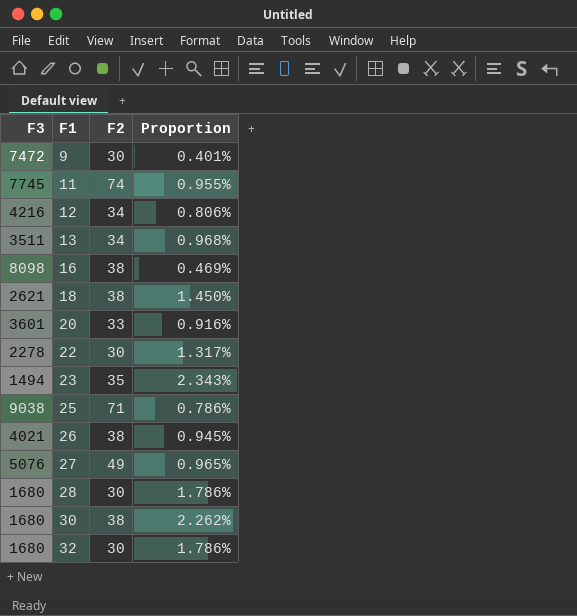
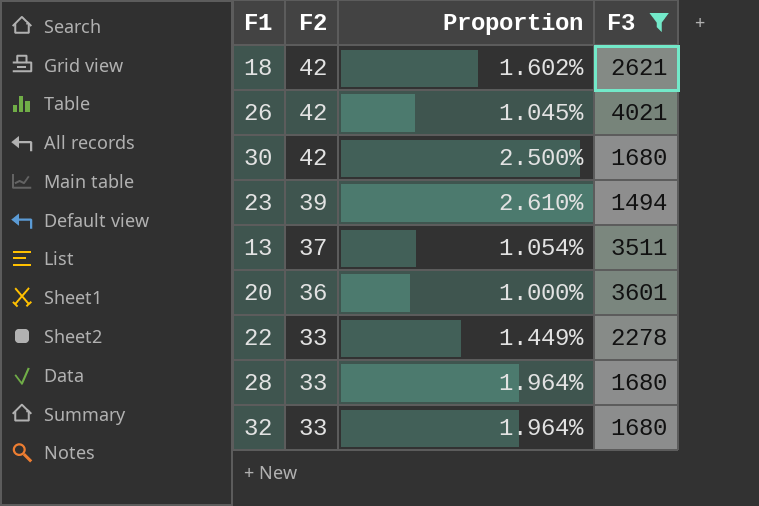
filter: none -> F3 <= 4021
row order: F1 ascending -> F2 descending
column F3 | position: 1 -> 4
18 | F2: 38 -> 42
18 | Proportion: 1.450% -> 1.602%
26 | F2: 38 -> 42
26 | Proportion: 0.945% -> 1.045%
30 | F2: 38 -> 42
30 | Proportion: 2.262% -> 2.500%
23 | F2: 35 -> 39
23 | Proportion: 2.343% -> 2.610%
13 | F2: 34 -> 37
13 | Proportion: 0.968% -> 1.054%
20 | F2: 33 -> 36
20 | Proportion: 0.916% -> 1.000%
22 | F2: 30 -> 33
22 | Proportion: 1.317% -> 1.449%
28 | F2: 30 -> 33
28 | Proportion: 1.786% -> 1.964%
32 | F2: 30 -> 33
32 | Proportion: 1.786% -> 1.964%

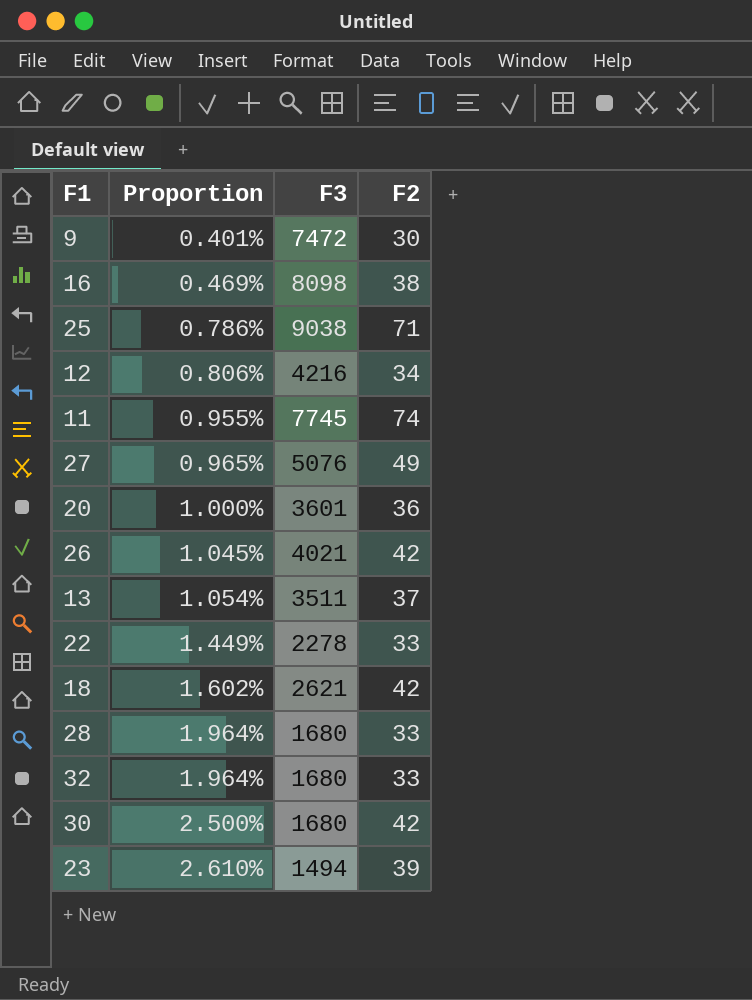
filter: F3 <= 4021 -> none
row order: F2 descending -> Proportion ascending
column F2 | position: 2 -> 4

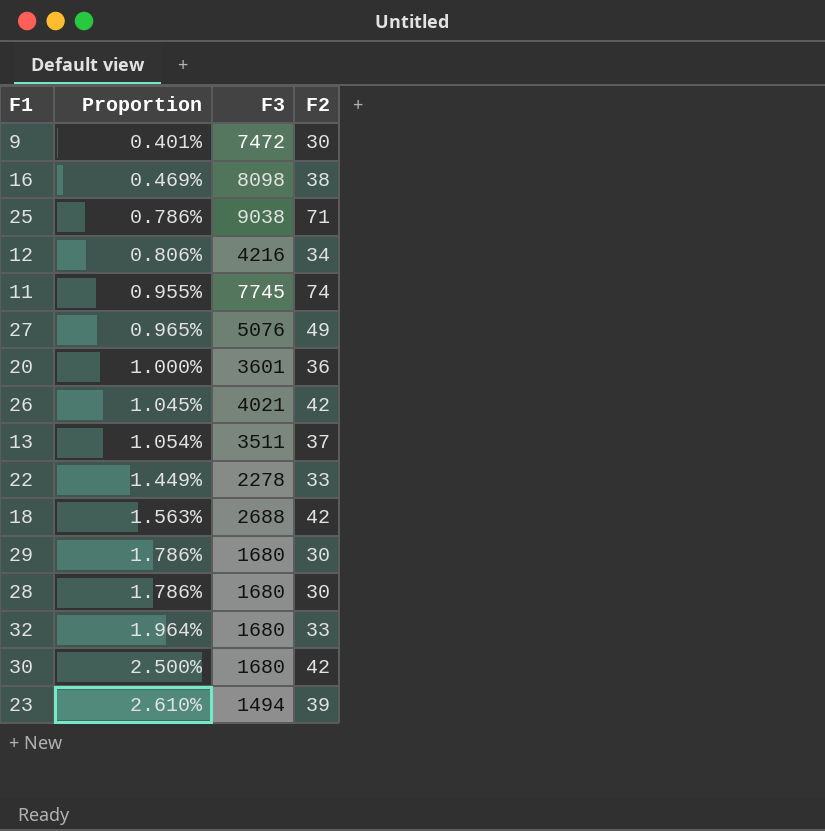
18 | Proportion: 1.602% -> 1.563%
18 | F3: 2621 -> 2688
row 29: none -> 1.786% | 1680 | 30
28 | Proportion: 1.964% -> 1.786%
28 | F2: 33 -> 30

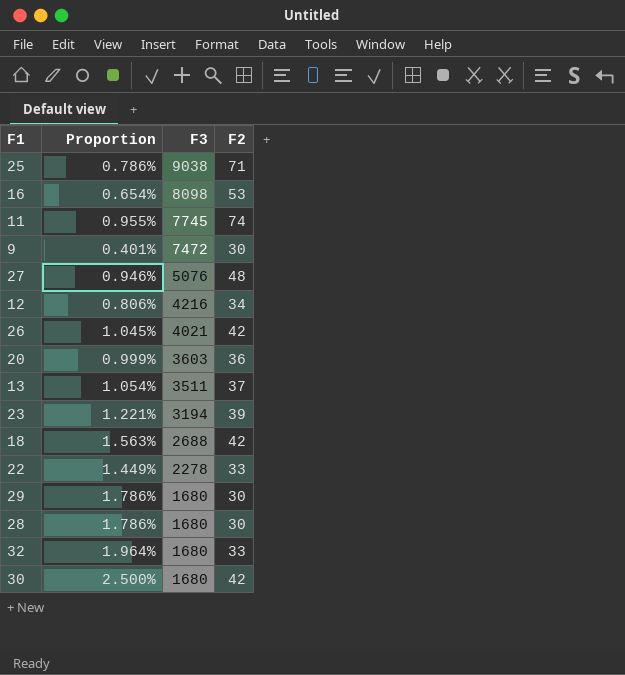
row order: Proportion ascending -> F3 descending
16 | Proportion: 0.469% -> 0.654%
16 | F2: 38 -> 53
27 | Proportion: 0.965% -> 0.946%
27 | F2: 49 -> 48
20 | Proportion: 1.000% -> 0.999%
20 | F3: 3601 -> 3603
23 | Proportion: 2.610% -> 1.221%
23 | F3: 1494 -> 3194

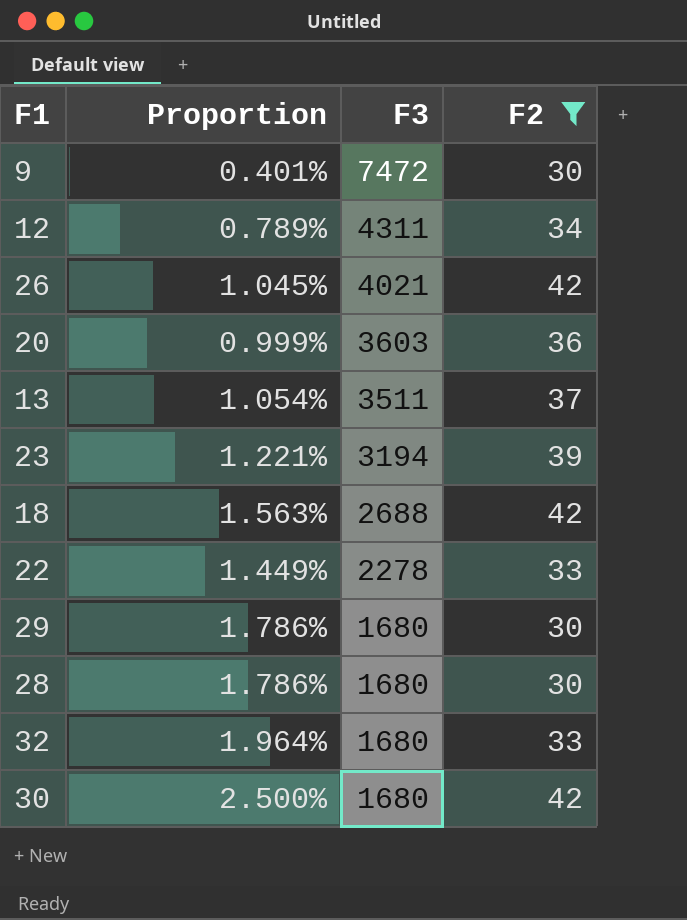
filter: none -> F2 <= 42
12 | Proportion: 0.806% -> 0.789%
12 | F3: 4216 -> 4311

